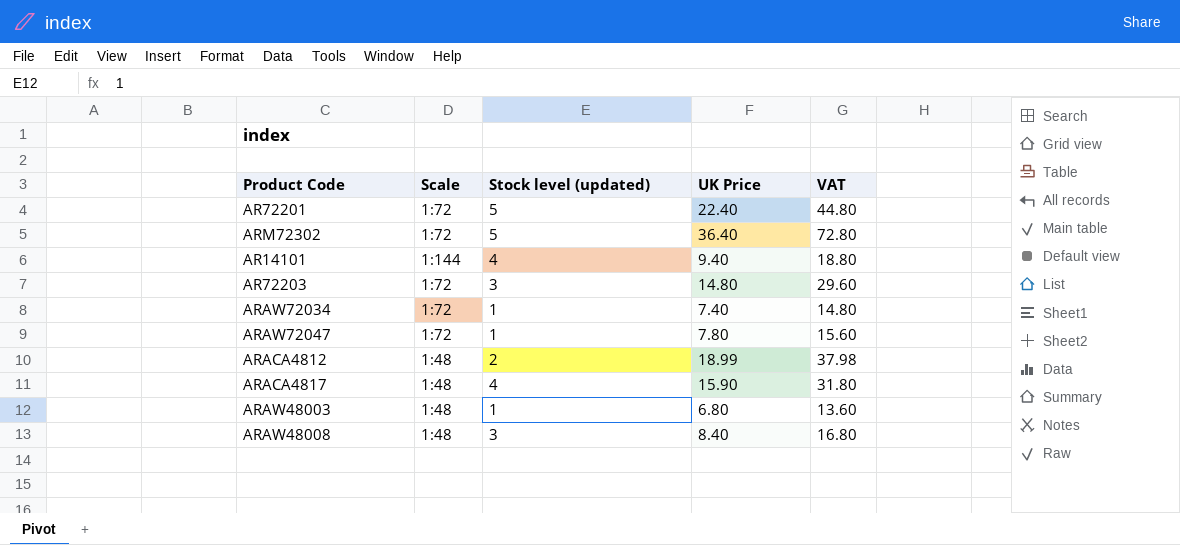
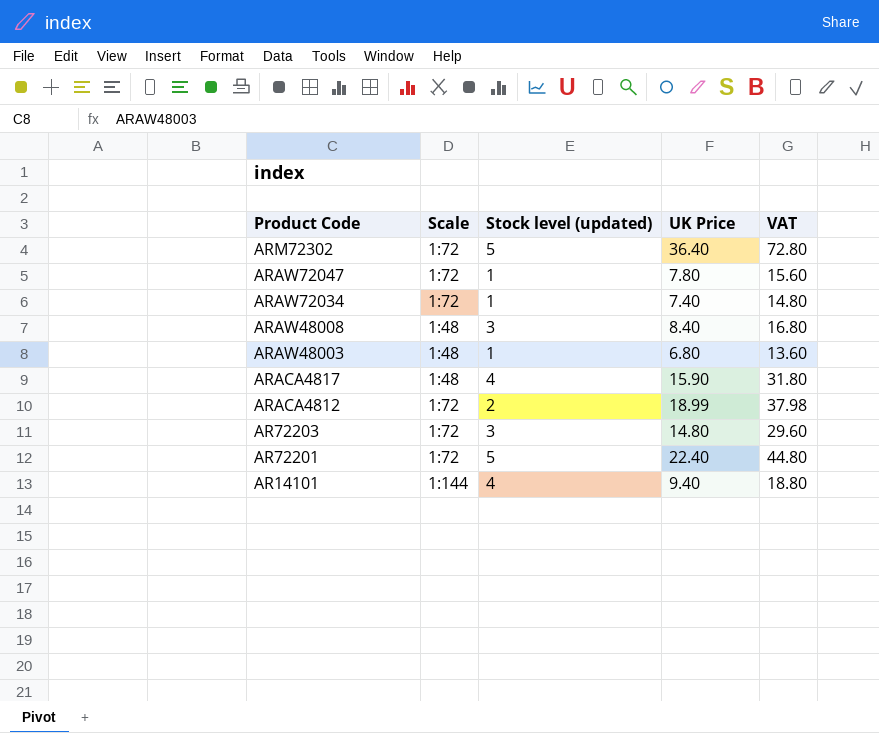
row order: none -> Product Code descending
ARACA4812 | Scale: 1:48 -> 1:72

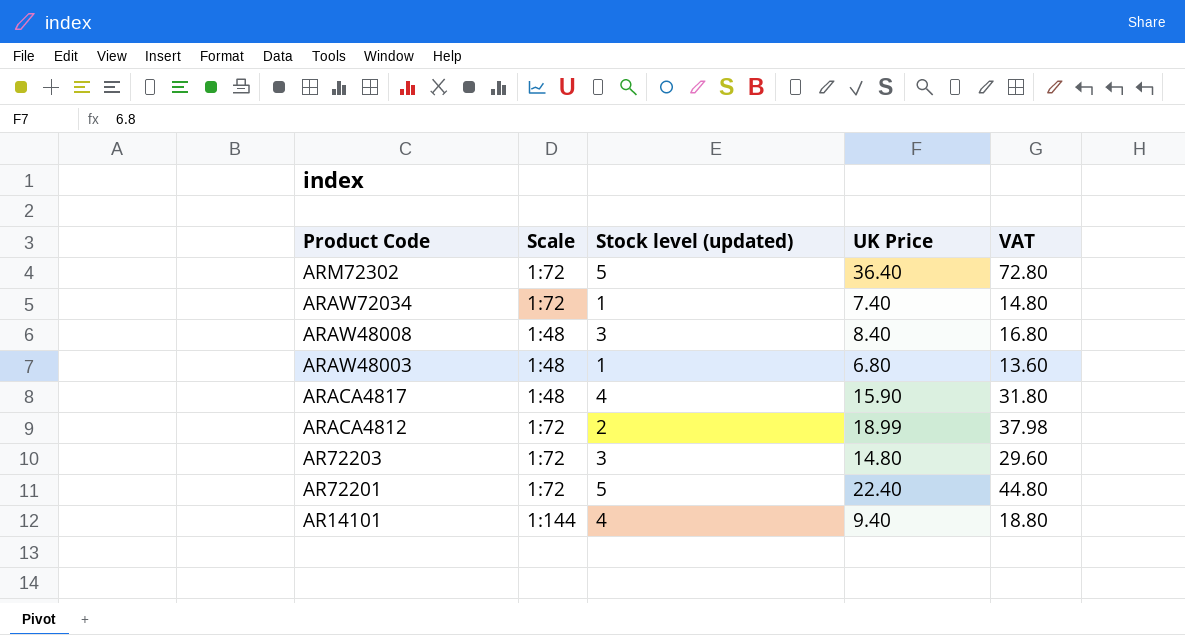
row ARAW72047: 1:72 | 1 | 7.80 | 15.60 -> none

